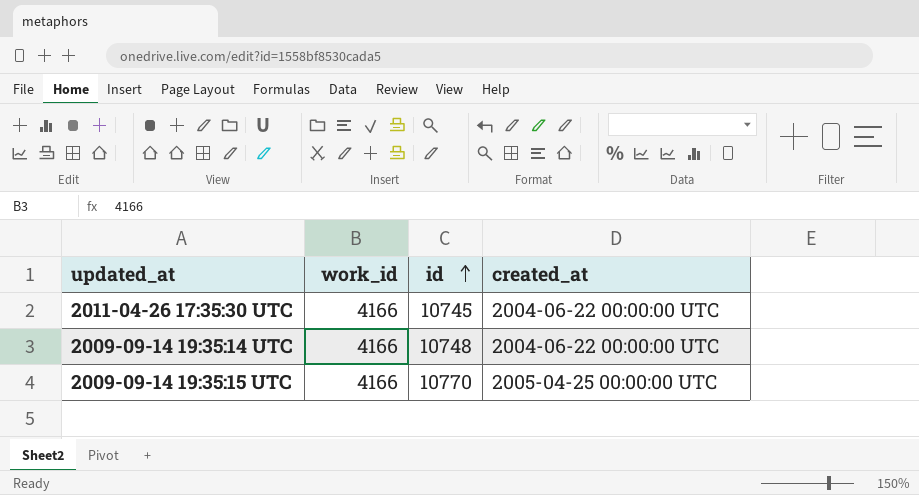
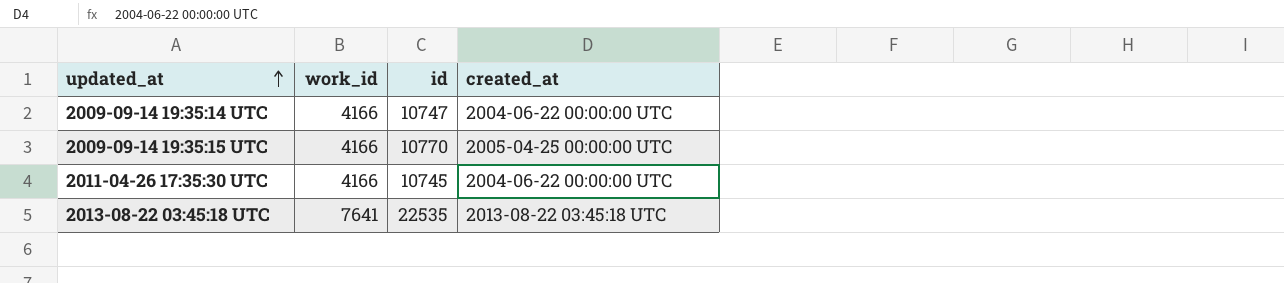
row order: id ascending -> updated_at ascending
2009-09-14 19:35:14 UTC | id: 10748 -> 10747
row 2013-08-22 03:45:18 UTC: none -> 7641 | 22535 | 2013-08-22 03:45:18 UTC

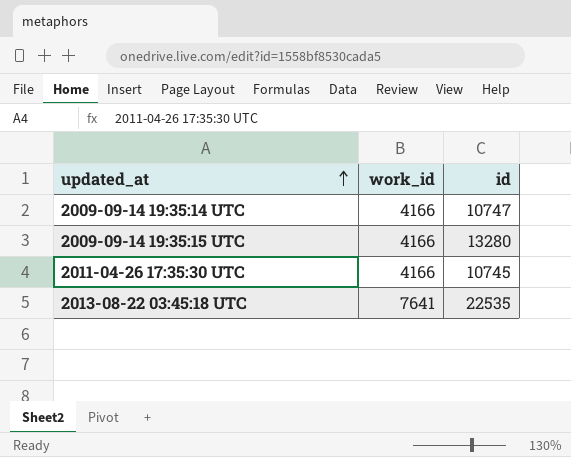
column created_at | position: 4 -> none
2009-09-14 19:35:15 UTC | id: 10770 -> 13280

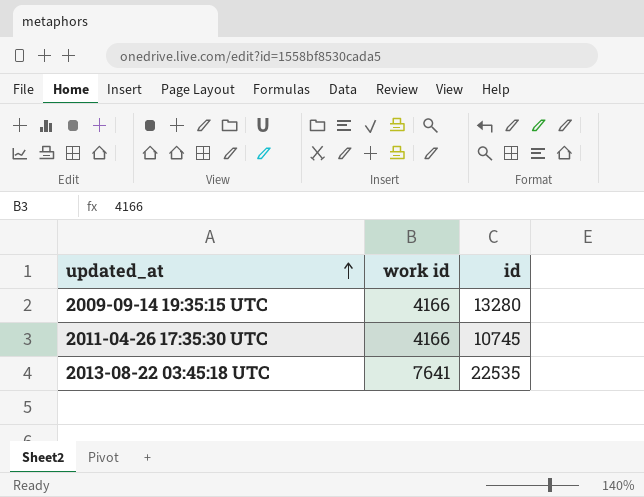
column name: work_id -> work id
row 2009-09-14 19:35:14 UTC: 4166 | 10747 -> none

